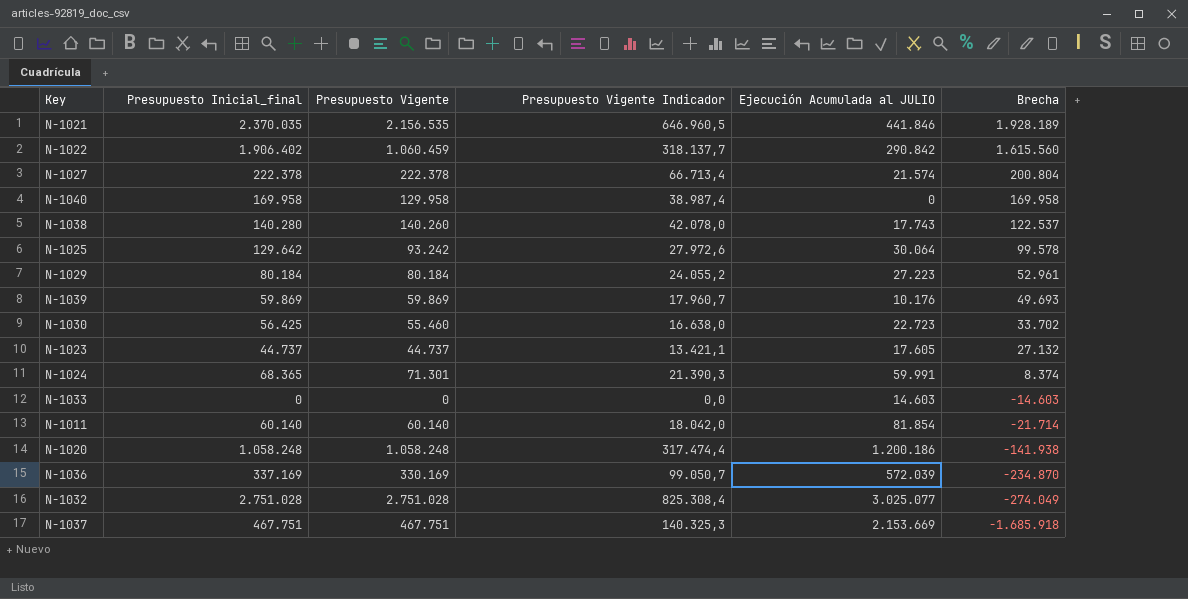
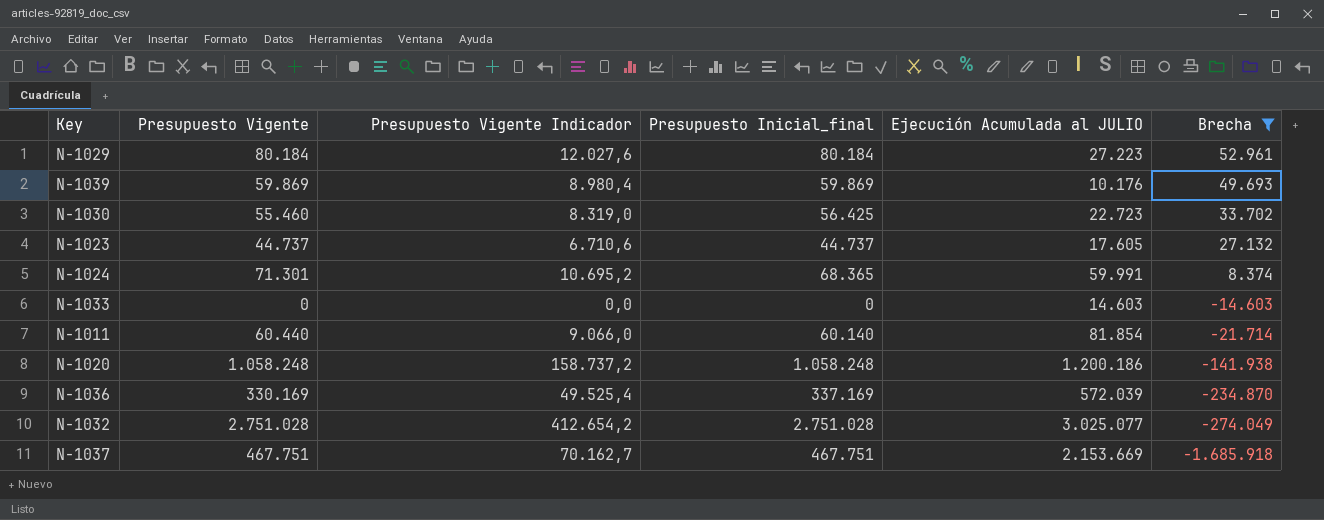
filter: none -> Brecha <= 52.961
column Presupuesto Vigente Indicador | formula: [Presupuesto Vigente] * 0,3 -> [Presupuesto Vigente] * 0,15
column Presupuesto Inicial_final | position: 2 -> 4
N-1011 | Presupuesto Vigente: 60.140 -> 60.440

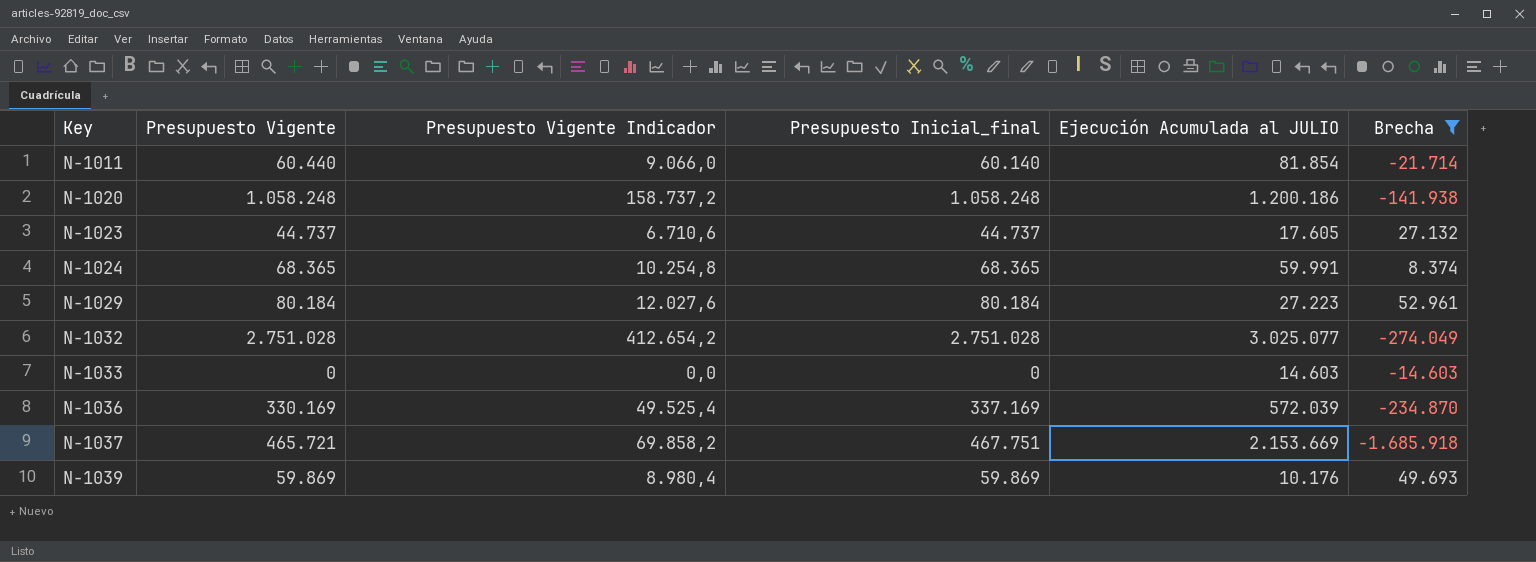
row order: Brecha descending -> Key ascending
row N-1030: 55.460 | 8.319,0 | 56.425 | 22.723 | 33.702 -> none
N-1024 | Presupuesto Vigente: 71.301 -> 68.365
N-1024 | Presupuesto Vigente Indicador: 10.695,2 -> 10.254,8
N-1037 | Presupuesto Vigente: 467.751 -> 465.721
N-1037 | Presupuesto Vigente Indicador: 70.162,7 -> 69.858,2

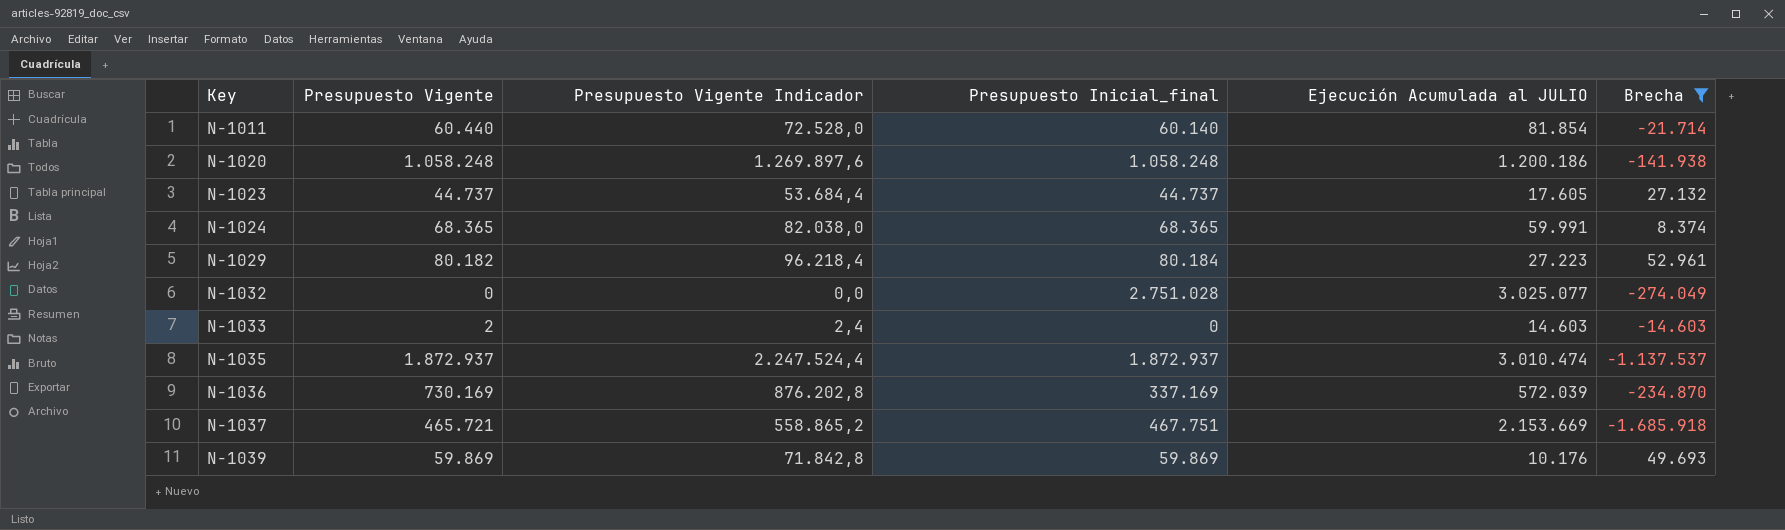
column Presupuesto Vigente Indicador | formula: [Presupuesto Vigente] * 0,15 -> [Presupuesto Vigente] * 1,2
N-1029 | Presupuesto Vigente: 80.184 -> 80.182
N-1032 | Presupuesto Vigente: 2.751.028 -> 0
N-1033 | Presupuesto Vigente: 0 -> 2
row N-1035: none -> 1.872.937 | 2.247.524,4 | 1.872.937 | 3.010.474 | -1.137.537
N-1036 | Presupuesto Vigente: 330.169 -> 730.169

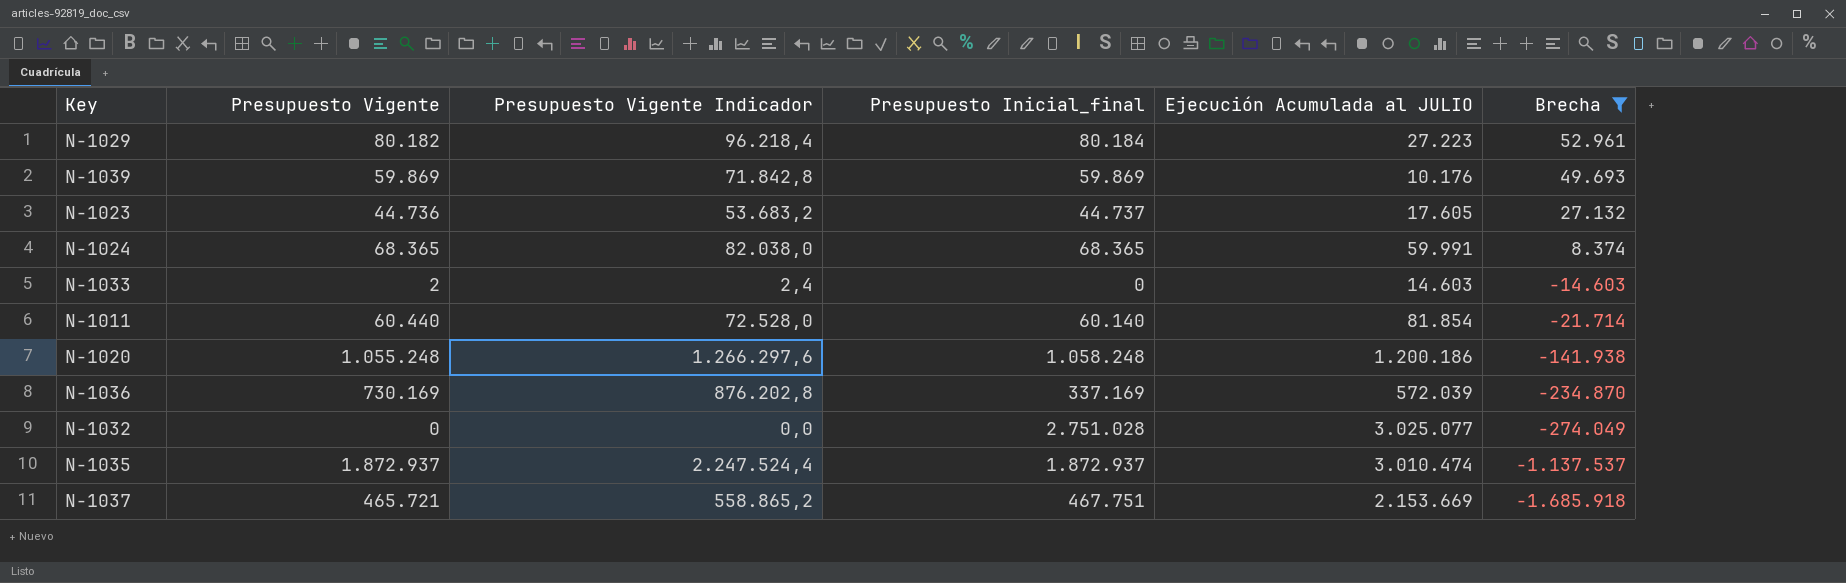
row order: Key ascending -> Brecha descending
N-1023 | Presupuesto Vigente: 44.737 -> 44.736
N-1023 | Presupuesto Vigente Indicador: 53.684,4 -> 53.683,2
N-1020 | Presupuesto Vigente: 1.058.248 -> 1.055.248
N-1020 | Presupuesto Vigente Indicador: 1.269.897,6 -> 1.266.297,6

